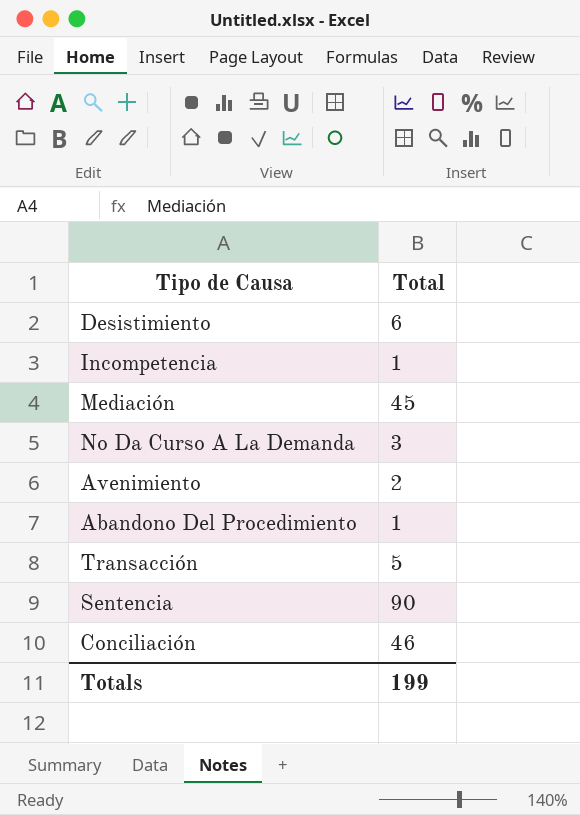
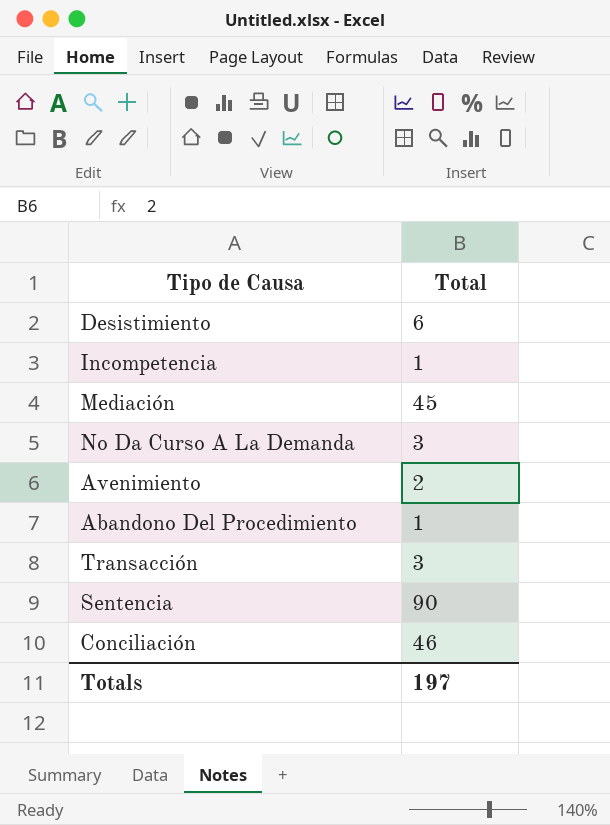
Transacción | Total: 5 -> 3
Totals | Total: 199 -> 197

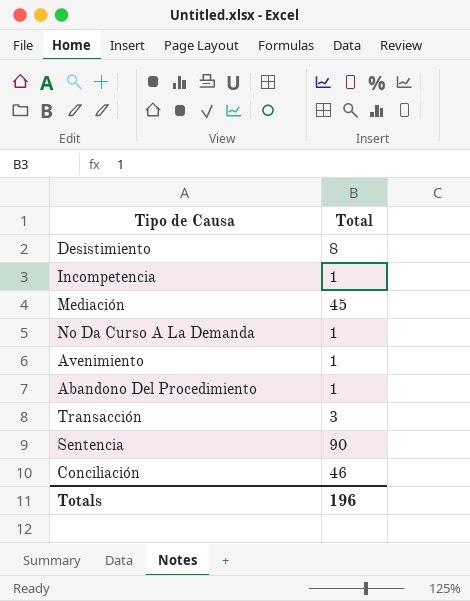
Desistimiento | Total: 6 -> 8
No Da Curso A La Demanda | Total: 3 -> 1
Avenimiento | Total: 2 -> 1
Totals | Total: 197 -> 196

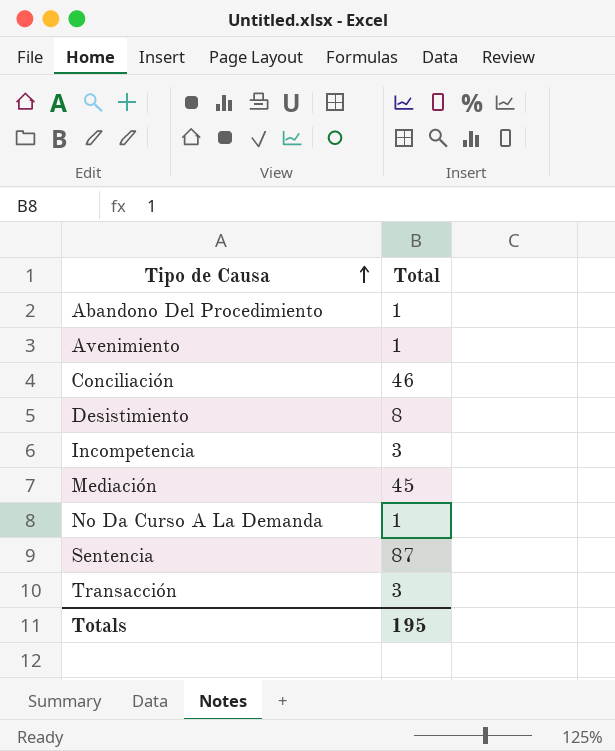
row order: none -> Tipo de Causa ascending
Incompetencia | Total: 1 -> 3
Sentencia | Total: 90 -> 87
Totals | Total: 196 -> 195

